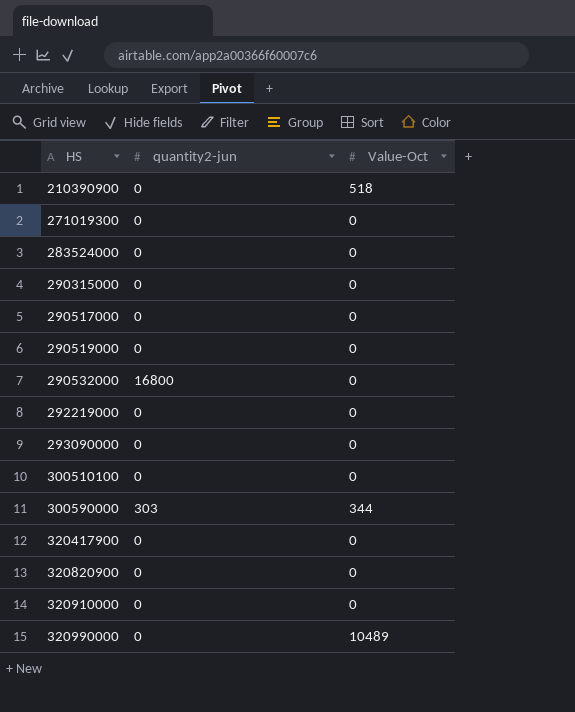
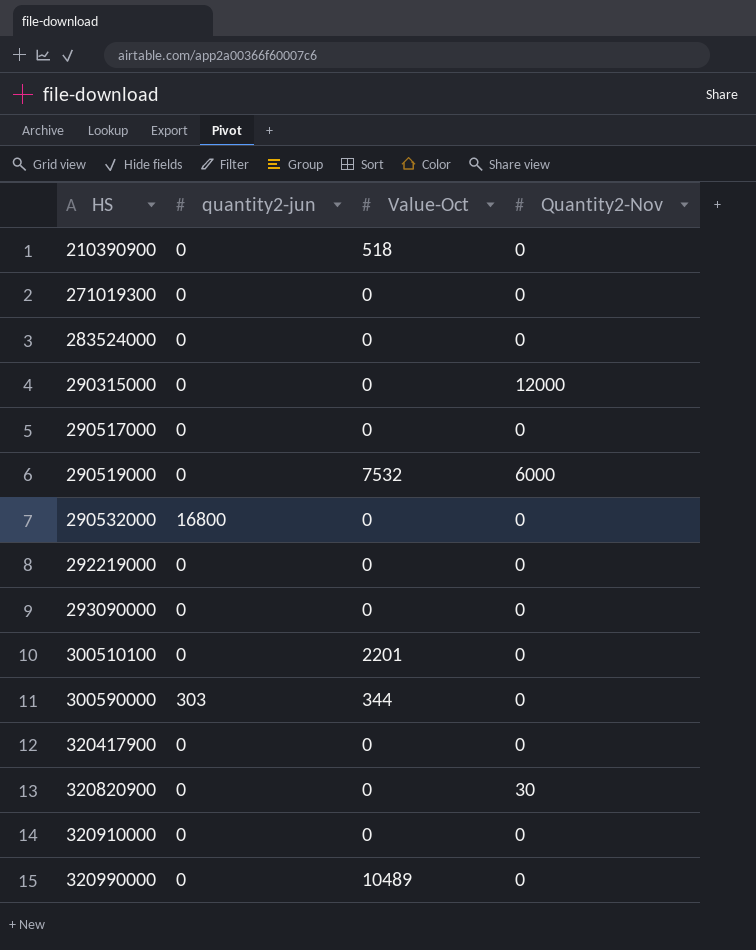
column Quantity2-Nov | position: none -> 4
290519000 | Value-Oct: 0 -> 7532
300510100 | Value-Oct: 0 -> 2201

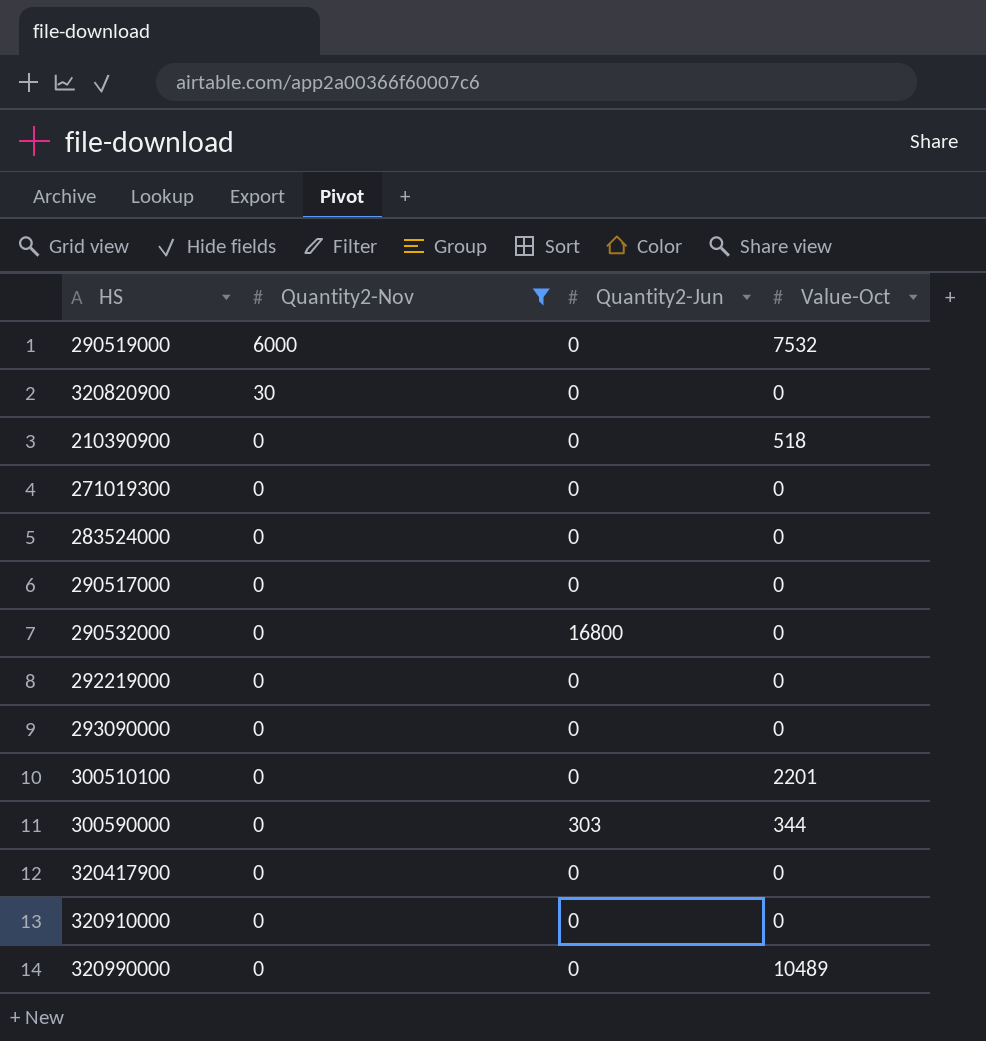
filter: none -> Quantity2-Nov != 12000
row order: HS ascending -> Quantity2-Nov descending
column Quantity2-Nov | position: 4 -> 2
column name: quantity2-jun -> Quantity2-Jun

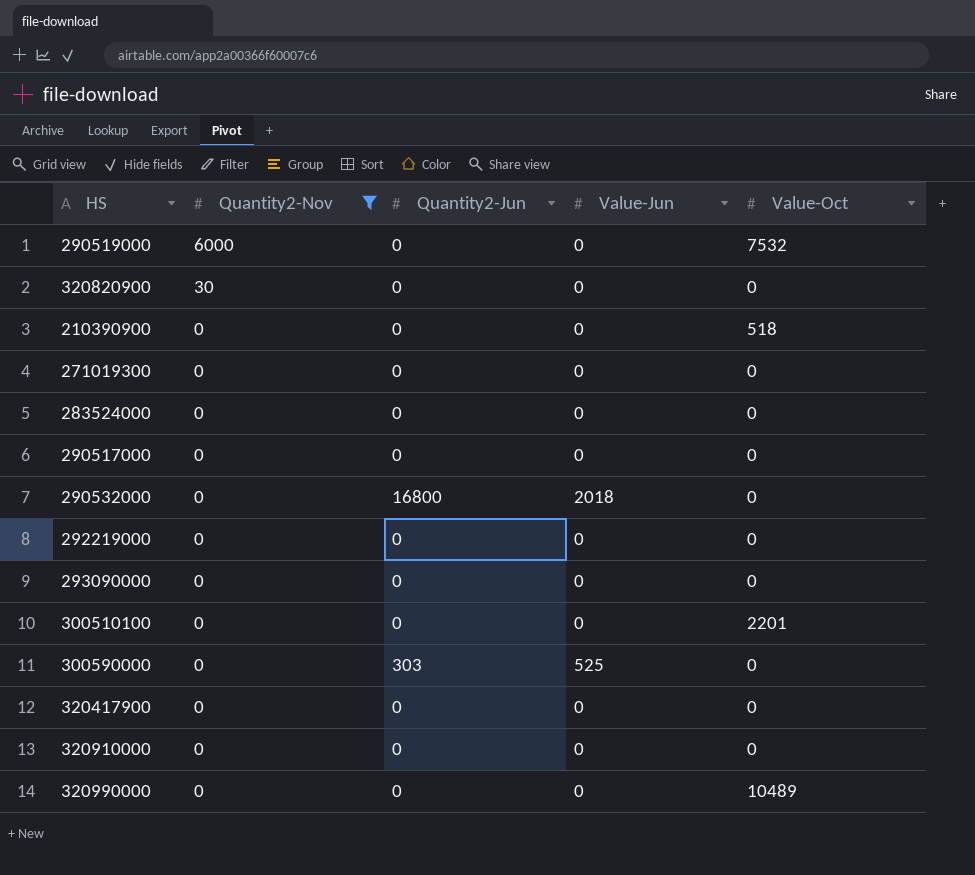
column Value-Jun | position: none -> 4
300590000 | Value-Oct: 344 -> 0

